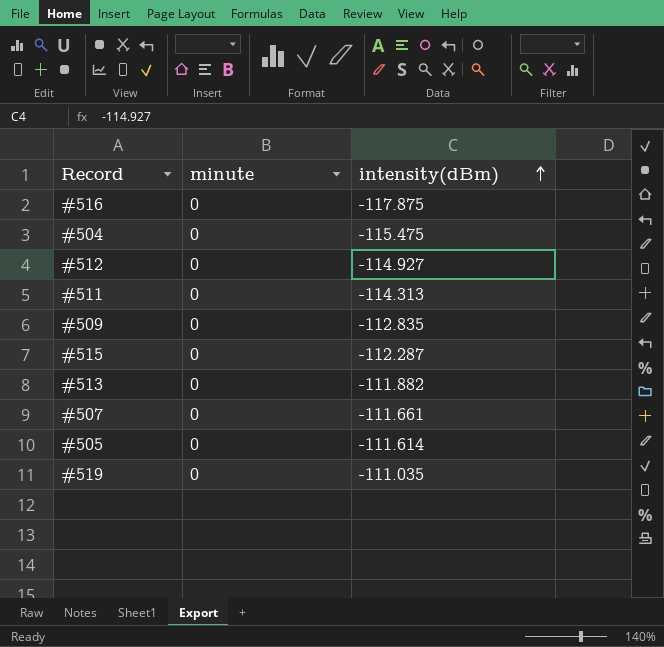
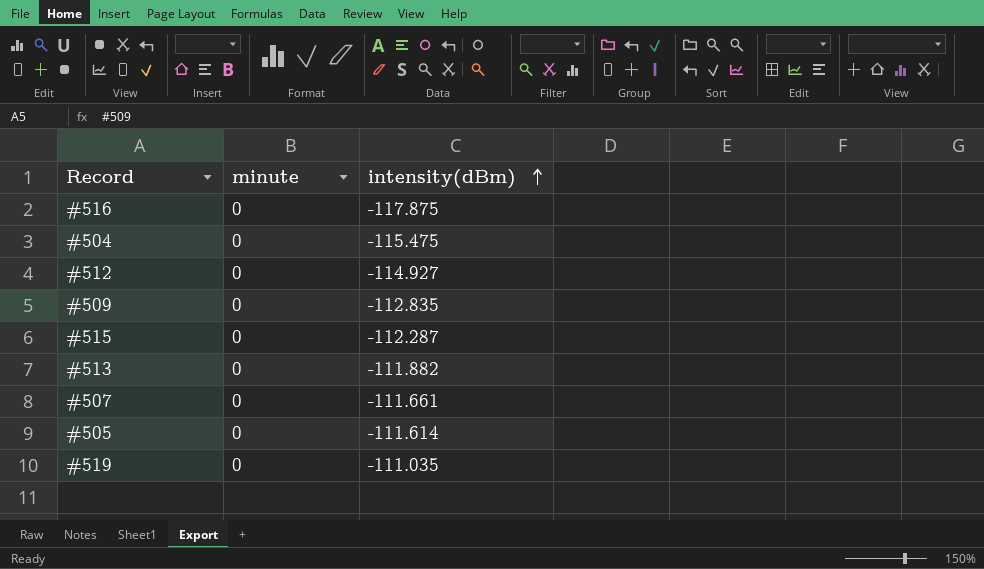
row #511: 0 | -114.313 -> none

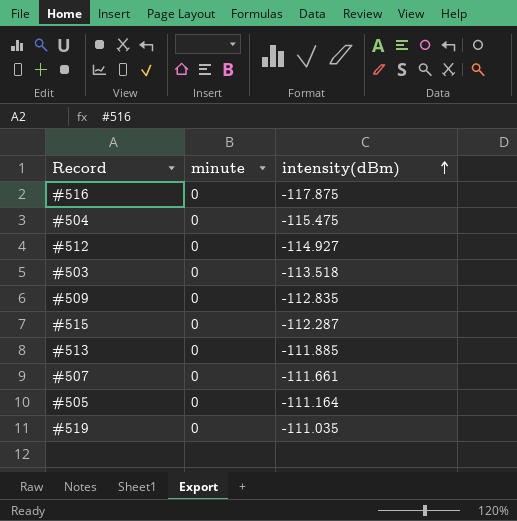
row #503: none -> 0 | -113.518
#513 | intensity(dBm): -111.882 -> -111.885
#505 | intensity(dBm): -111.614 -> -111.164

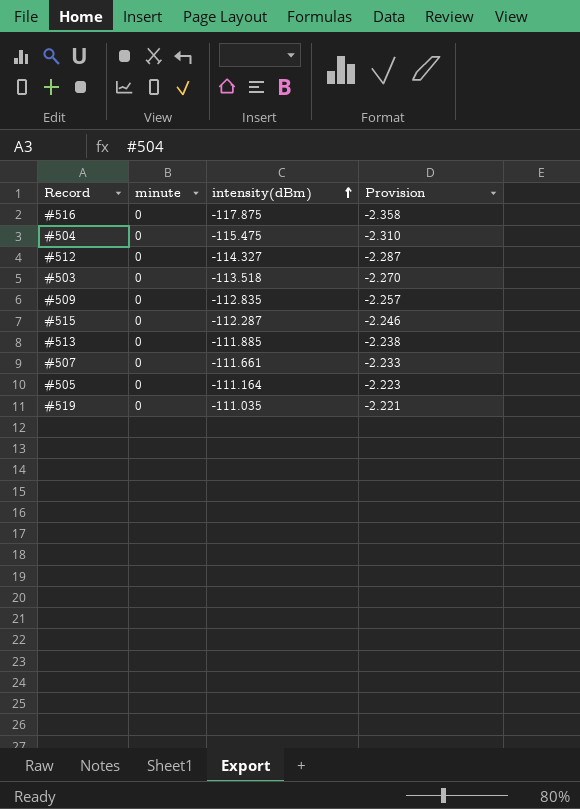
column Provision | formula: none -> [intensity(dBm)] * 0.02
#512 | intensity(dBm): -114.927 -> -114.327

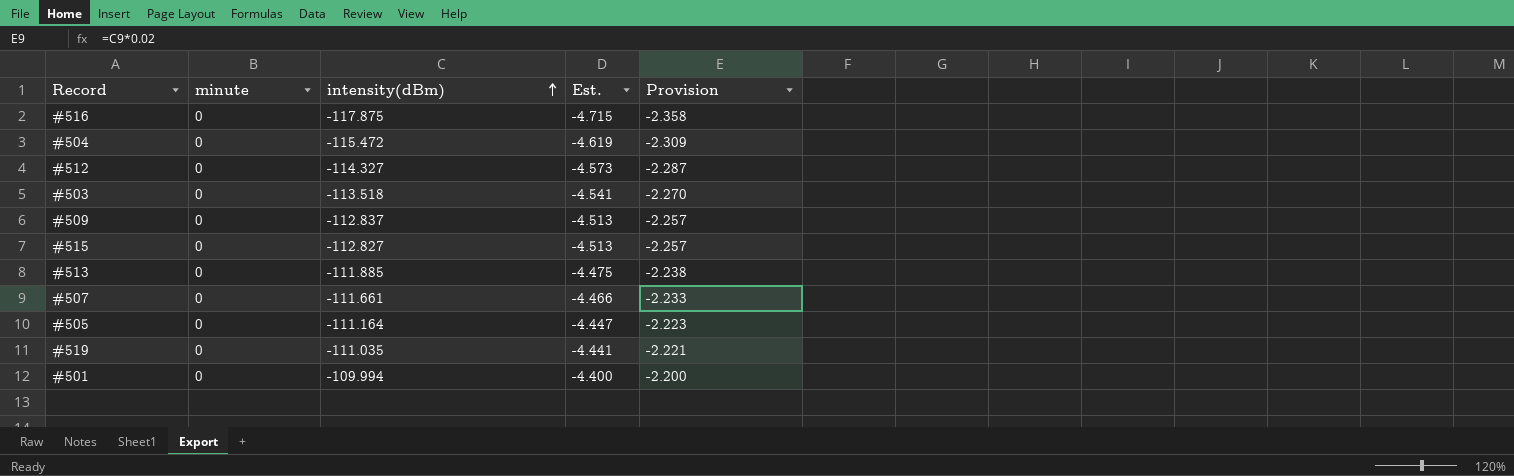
column Est. | formula: none -> [intensity(dBm)] * 0.04
#504 | intensity(dBm): -115.475 -> -115.472
#504 | Provision: -2.310 -> -2.309
#509 | intensity(dBm): -112.835 -> -112.837
#515 | intensity(dBm): -112.287 -> -112.827
#515 | Provision: -2.246 -> -2.257
row #501: none -> 0 | -109.994 | -4.400 | -2.200

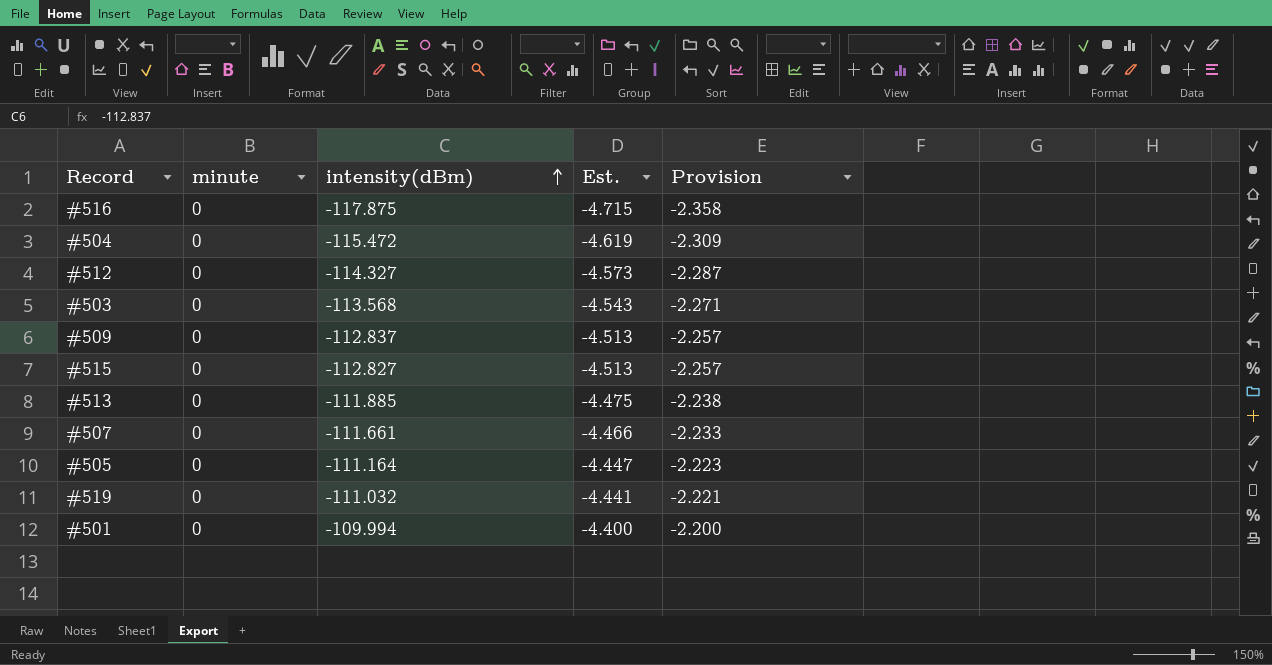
#503 | intensity(dBm): -113.518 -> -113.568
#503 | Est.: -4.541 -> -4.543
#503 | Provision: -2.270 -> -2.271
#519 | intensity(dBm): -111.035 -> -111.032

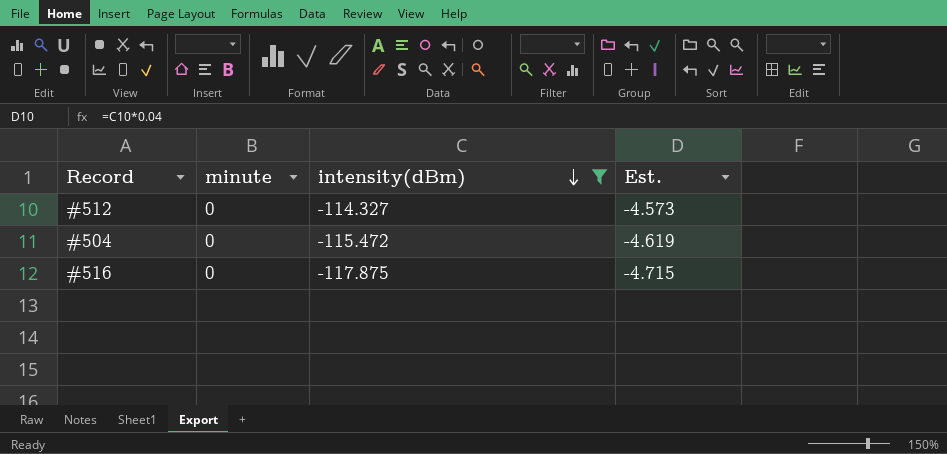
filter: none -> intensity(dBm) <= -114.327
row order: intensity(dBm) ascending -> intensity(dBm) descending
column Provision | formula: [intensity(dBm)] * 0.02 -> none

